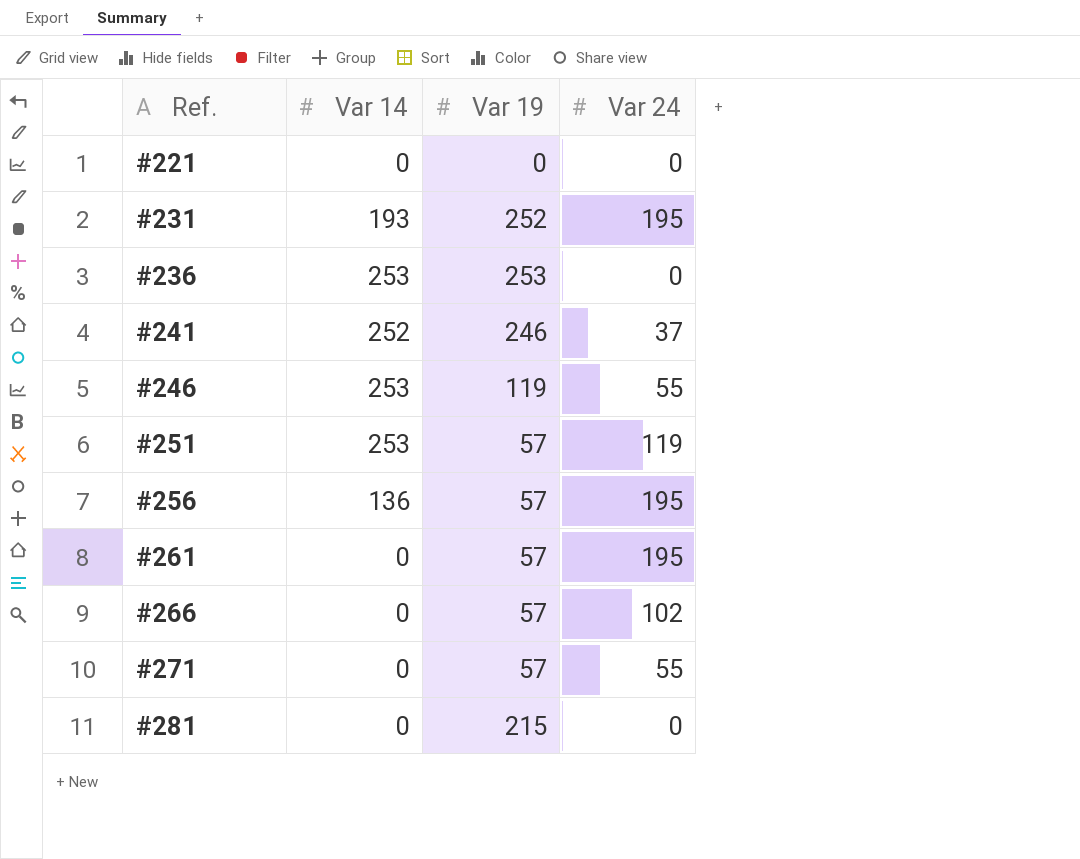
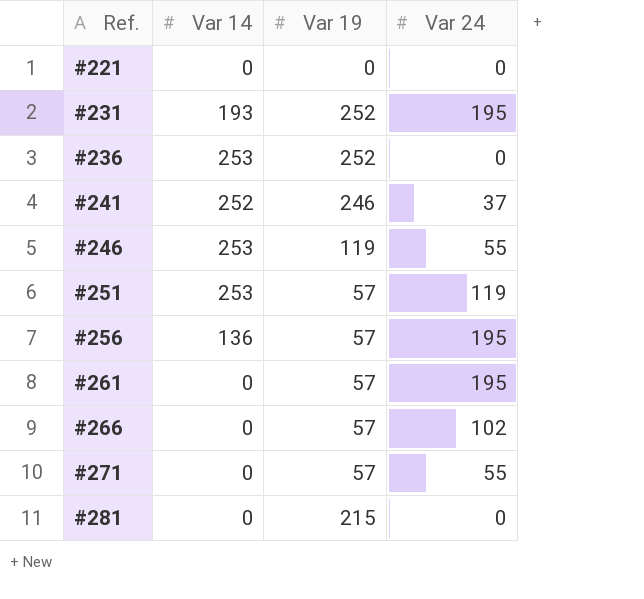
#236 | Var 19: 253 -> 252

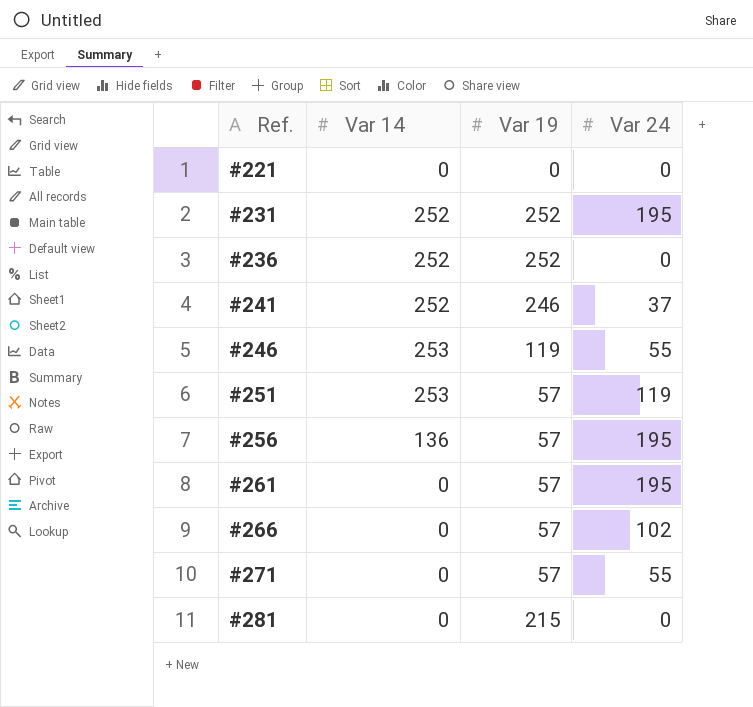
#231 | Var 14: 193 -> 252
#236 | Var 14: 253 -> 252

